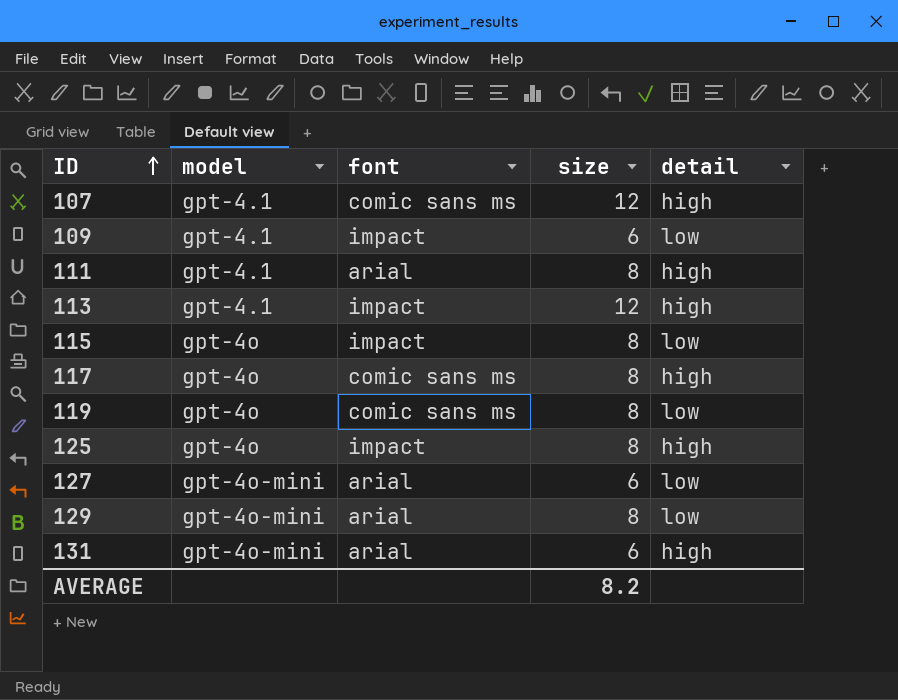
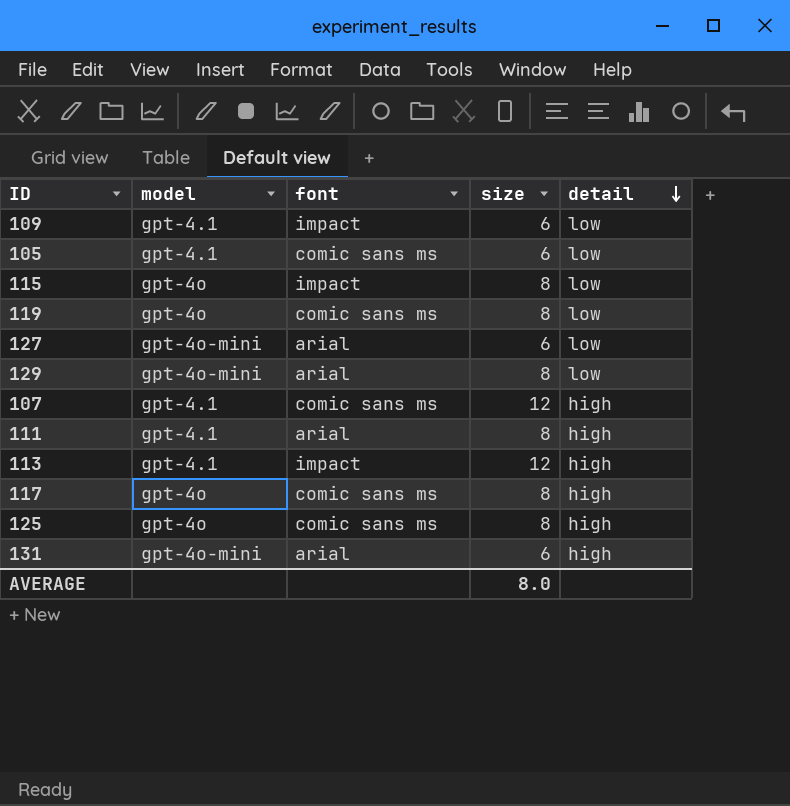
row order: ID ascending -> detail descending
row 105: none -> gpt-4.1 | comic sans ms | 6 | low
125 | font: impact -> comic sans ms
AVERAGE | size: 8.2 -> 8.0

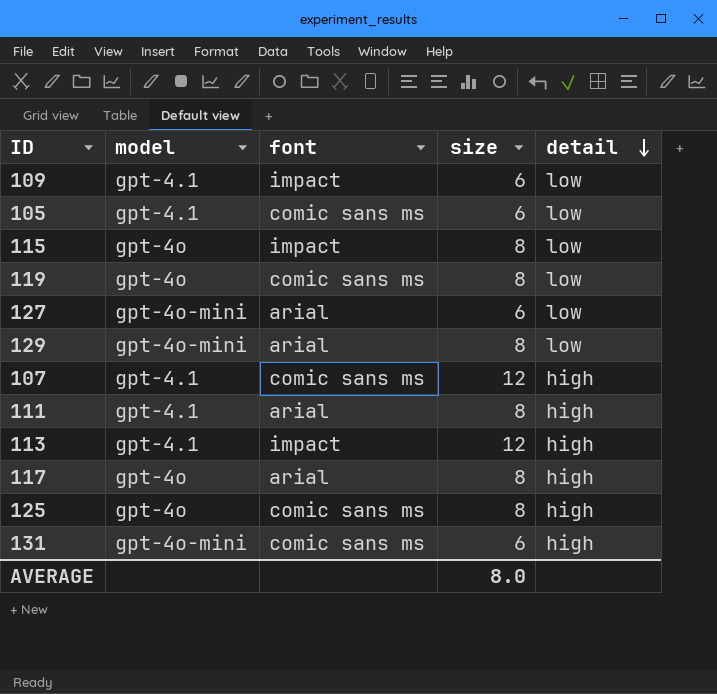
117 | font: comic sans ms -> arial
131 | font: arial -> comic sans ms

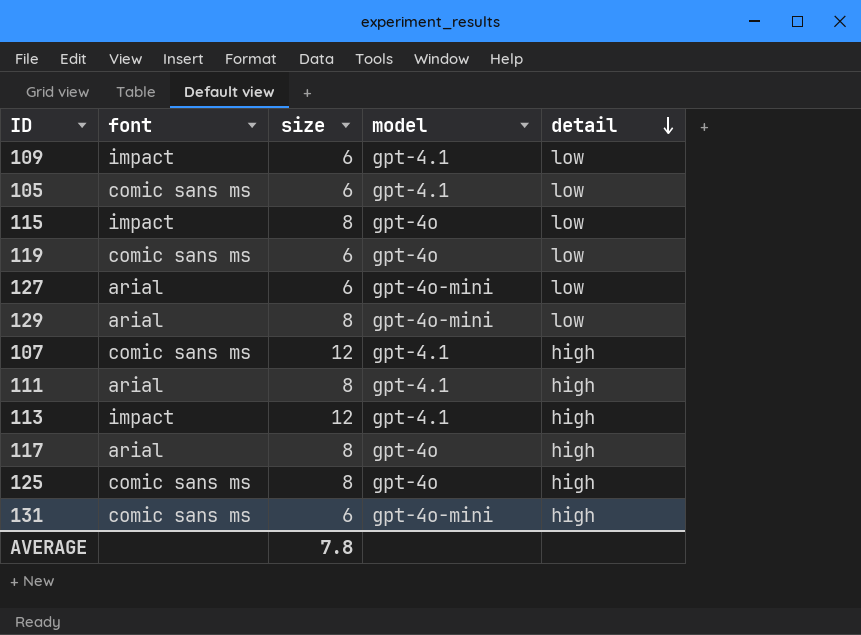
column model | position: 2 -> 4
119 | size: 8 -> 6
AVERAGE | size: 8.0 -> 7.8

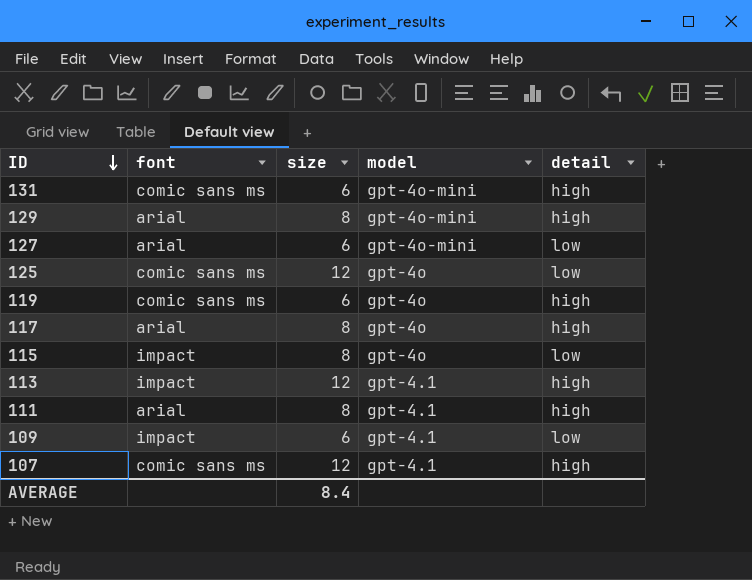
row order: detail descending -> ID descending
row 105: comic sans ms | 6 | gpt-4.1 | low -> none
129 | detail: low -> high
125 | size: 8 -> 12
125 | detail: high -> low
119 | detail: low -> high
AVERAGE | size: 7.8 -> 8.4

